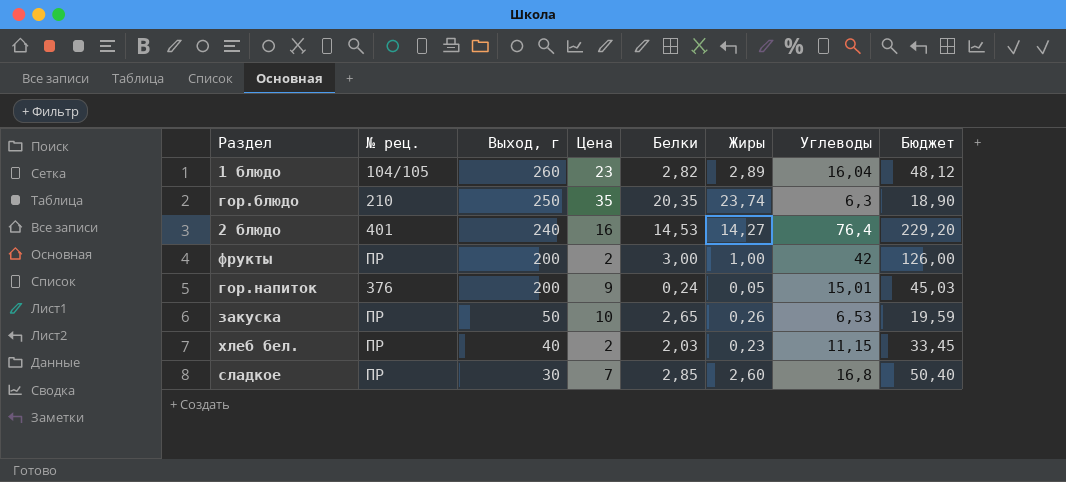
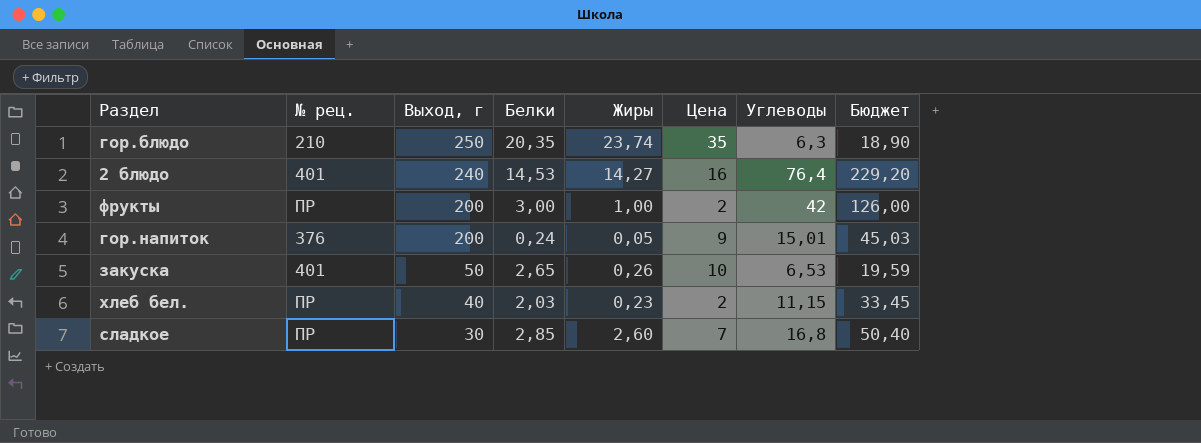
column Цена | position: 4 -> 6
row 1 блюдо: 104/105 | 260 | 23 | 2,82 | 2,89 | 16,04 | 48,12 -> none
закуска | № рец.: ПР -> 401

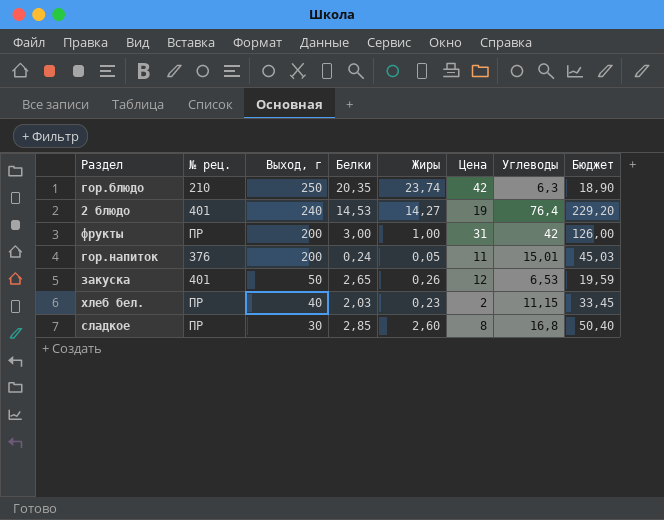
гор.блюдо | Цена: 35 -> 42
2 блюдо | Цена: 16 -> 19
фрукты | Цена: 2 -> 31
гор.напиток | Цена: 9 -> 11
закуска | Цена: 10 -> 12
сладкое | Цена: 7 -> 8

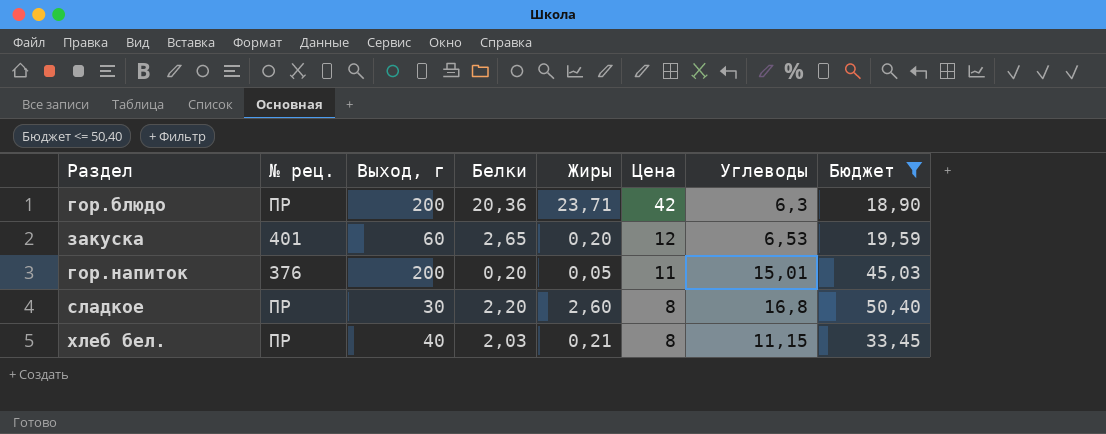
filter: none -> Бюджет <= 50,40
row order: Выход, г descending -> Цена descending
гор.блюдо | № рец.: 210 -> ПР
гор.блюдо | Выход, г: 250 -> 200
гор.блюдо | Белки: 20,35 -> 20,36
гор.блюдо | Жиры: 23,74 -> 23,71
закуска | Выход, г: 50 -> 60
закуска | Жиры: 0,26 -> 0,20
гор.напиток | Белки: 0,24 -> 0,20
сладкое | Белки: 2,85 -> 2,20
хлеб бел. | Жиры: 0,23 -> 0,21
хлеб бел. | Цена: 2 -> 8

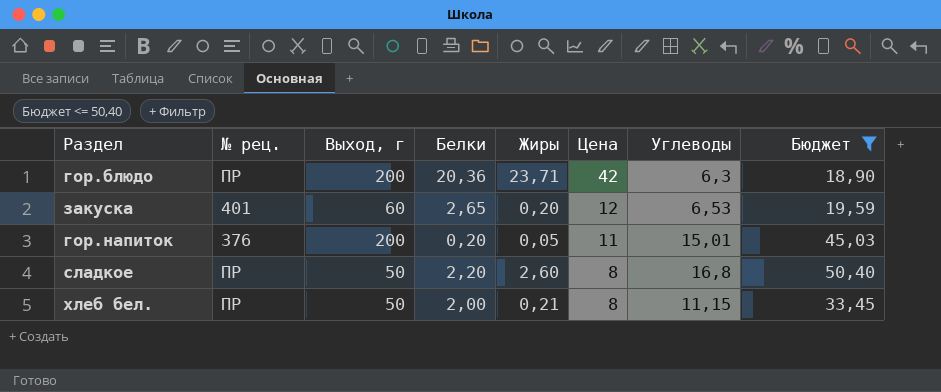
сладкое | Выход, г: 30 -> 50
хлеб бел. | Выход, г: 40 -> 50
хлеб бел. | Белки: 2,03 -> 2,00

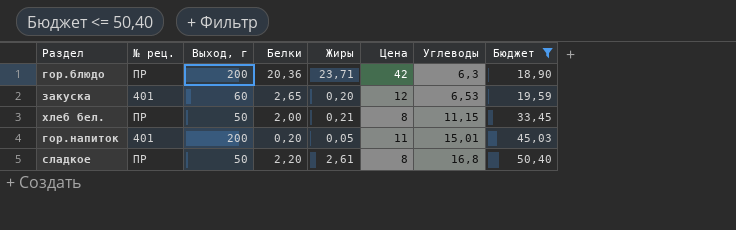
row order: Цена descending -> Углеводы ascending
гор.напиток | № рец.: 376 -> 401
сладкое | Жиры: 2,60 -> 2,61

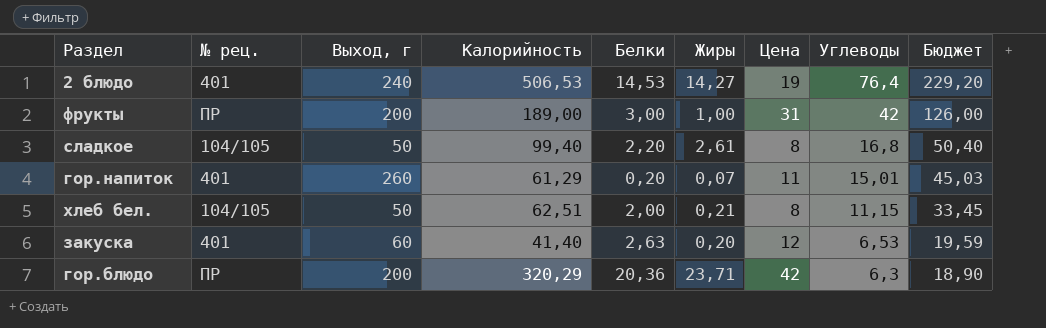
filter: Бюджет <= 50,40 -> none
row order: Углеводы ascending -> Углеводы descending
column Калорийность | position: none -> 4
сладкое | № рец.: ПР -> 104/105
гор.напиток | Выход, г: 200 -> 260
гор.напиток | Жиры: 0,05 -> 0,07
хлеб бел. | № рец.: ПР -> 104/105
закуска | Белки: 2,65 -> 2,63

